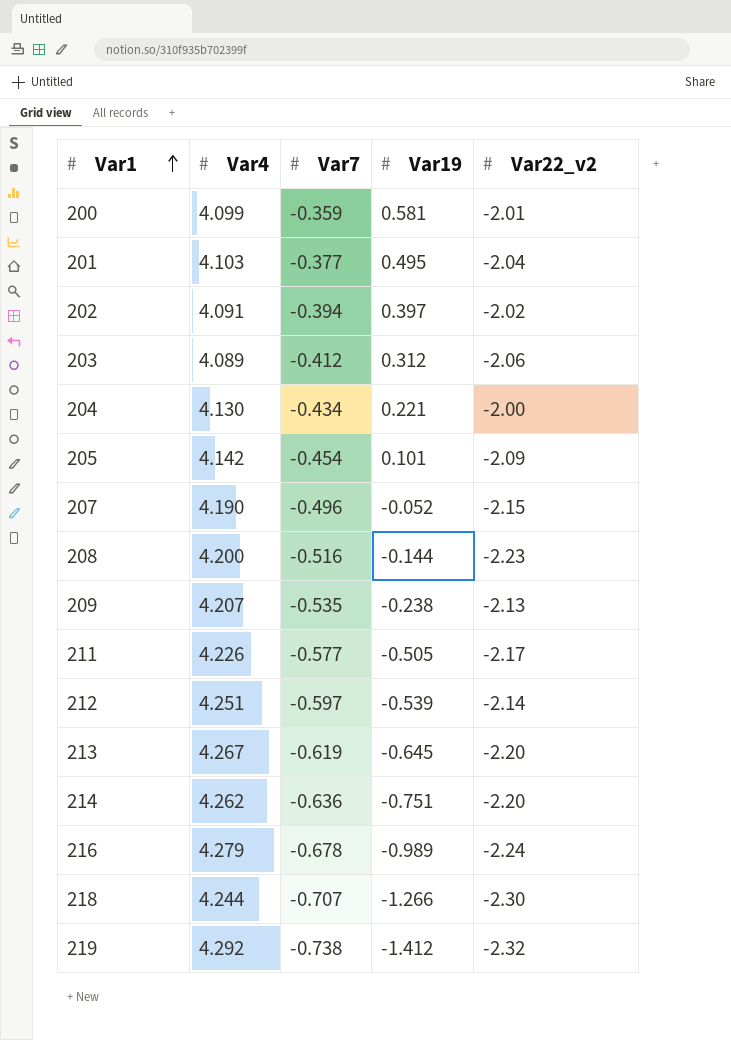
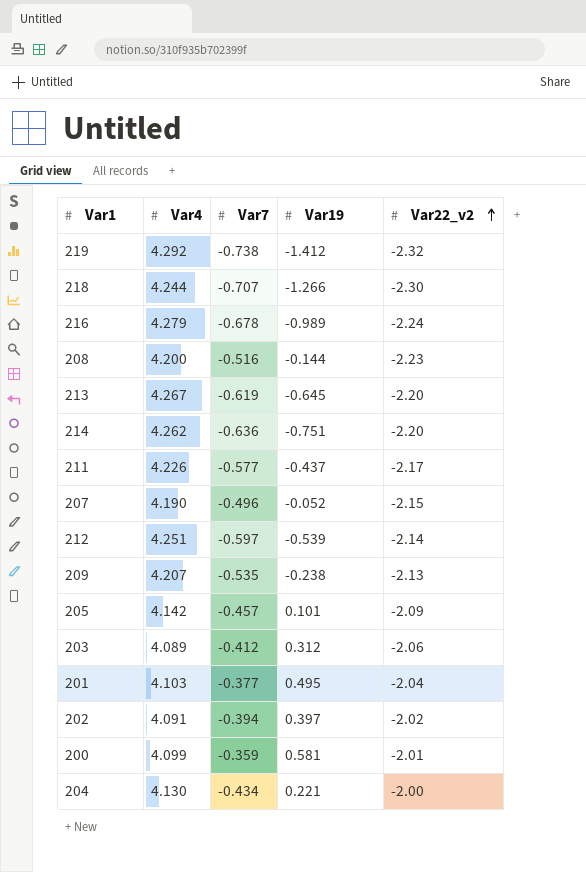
row order: Var1 ascending -> Var22_v2 ascending
211 | Var19: -0.505 -> -0.437
205 | Var7: -0.454 -> -0.457

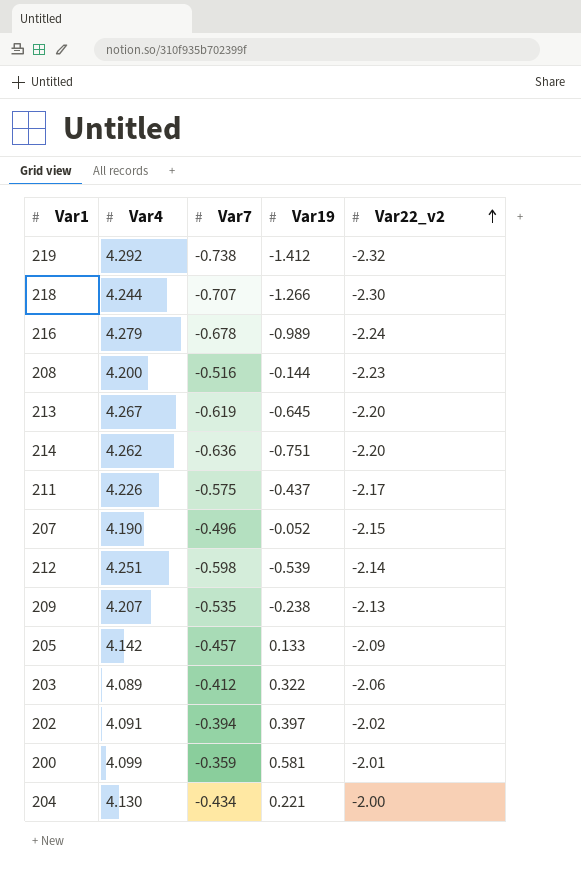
row 201: 4.103 | -0.377 | 0.495 | -2.04 -> none
211 | Var7: -0.577 -> -0.575
212 | Var7: -0.597 -> -0.598
205 | Var19: 0.101 -> 0.133
203 | Var19: 0.312 -> 0.322

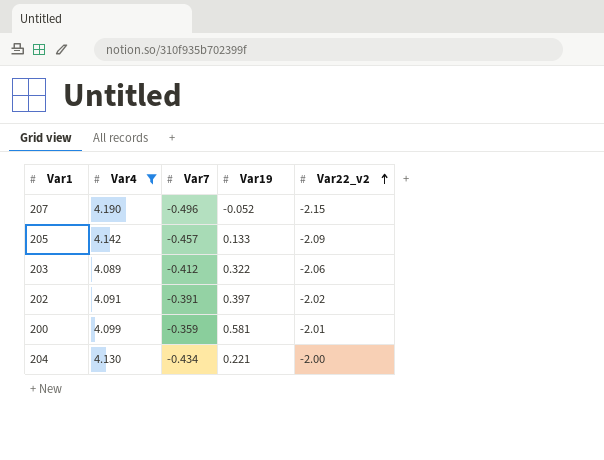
filter: none -> Var4 <= 4.190
202 | Var7: -0.394 -> -0.391

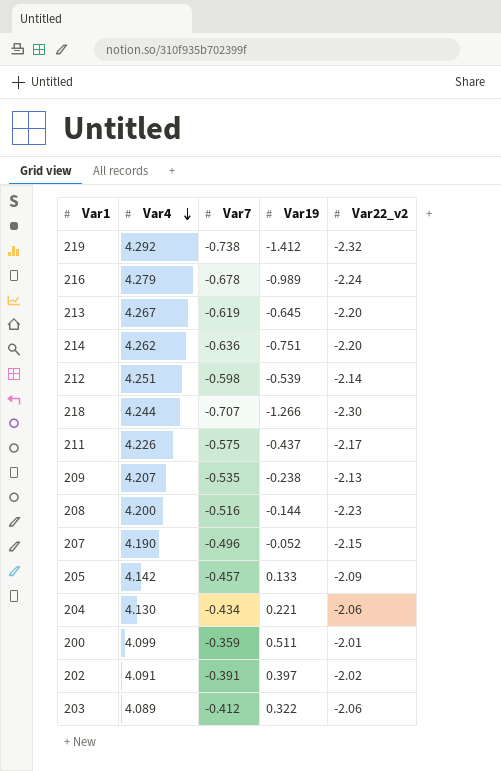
filter: Var4 <= 4.190 -> none
row order: Var22_v2 ascending -> Var4 descending
204 | Var22_v2: -2.00 -> -2.06
200 | Var19: 0.581 -> 0.511

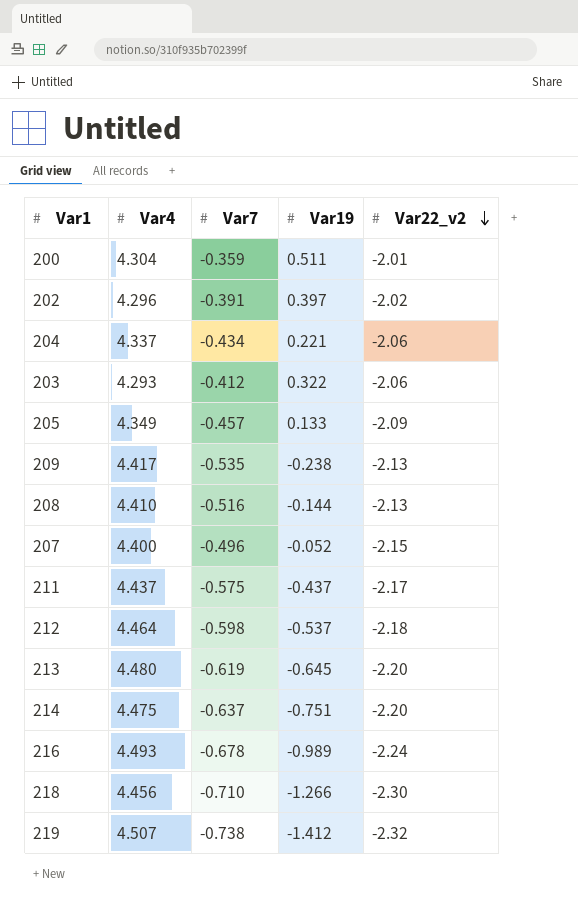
row order: Var4 descending -> Var22_v2 descending
200 | Var4: 4.099 -> 4.304
202 | Var4: 4.091 -> 4.296
204 | Var4: 4.130 -> 4.337
203 | Var4: 4.089 -> 4.293
205 | Var4: 4.142 -> 4.349
209 | Var4: 4.207 -> 4.417
208 | Var4: 4.200 -> 4.410
208 | Var22_v2: -2.23 -> -2.13
207 | Var4: 4.190 -> 4.400
211 | Var4: 4.226 -> 4.437
212 | Var4: 4.251 -> 4.464
212 | Var19: -0.539 -> -0.537
212 | Var22_v2: -2.14 -> -2.18
213 | Var4: 4.267 -> 4.480
214 | Var4: 4.262 -> 4.475
214 | Var7: -0.636 -> -0.637
216 | Var4: 4.279 -> 4.493
218 | Var4: 4.244 -> 4.456
218 | Var7: -0.707 -> -0.710
219 | Var4: 4.292 -> 4.507

